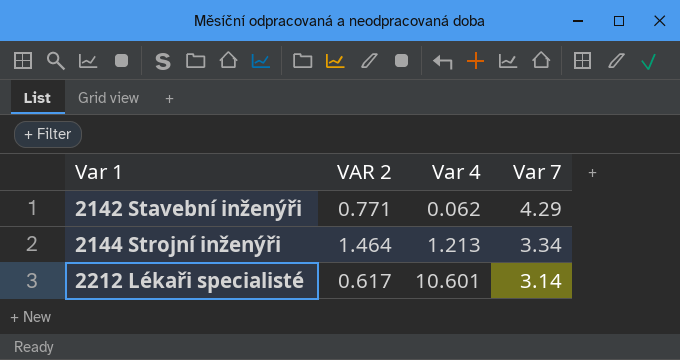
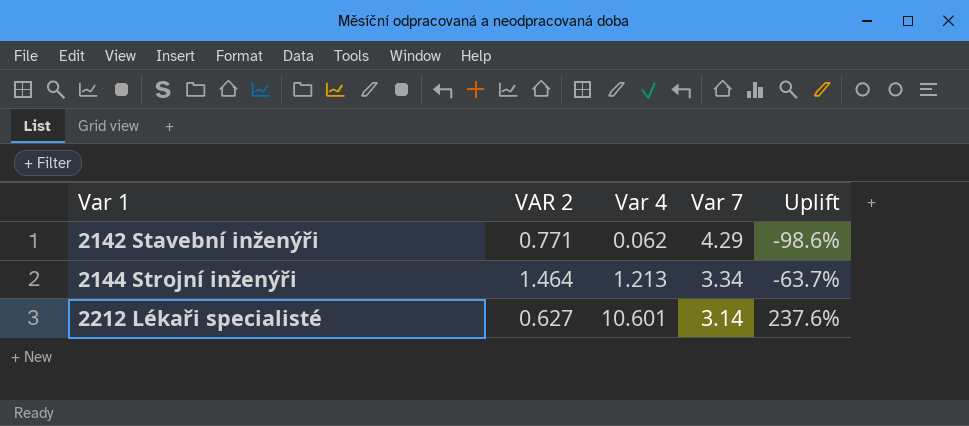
column Uplift | formula: none -> ([Var 4] - [Var 7]) / [Var 7]
2212 Lékaři specialisté | VAR 2: 0.617 -> 0.627

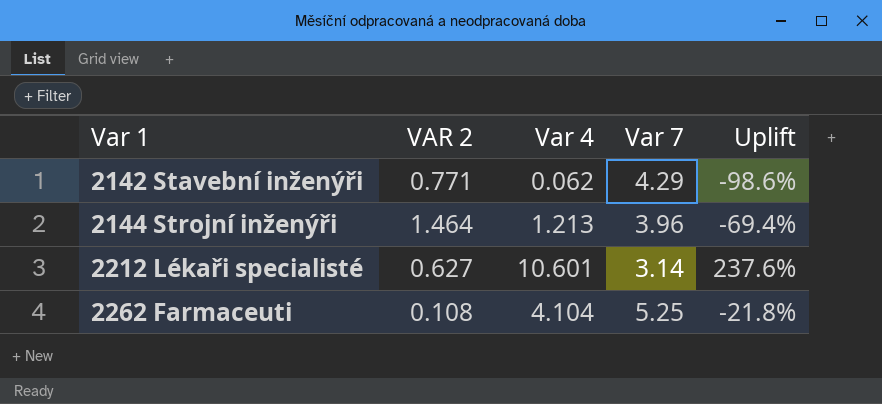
2144 Strojní inženýři | Var 7: 3.34 -> 3.96
2144 Strojní inženýři | Uplift: -63.7% -> -69.4%
row 2262 Farmaceuti: none -> 0.108 | 4.104 | 5.25 | -21.8%

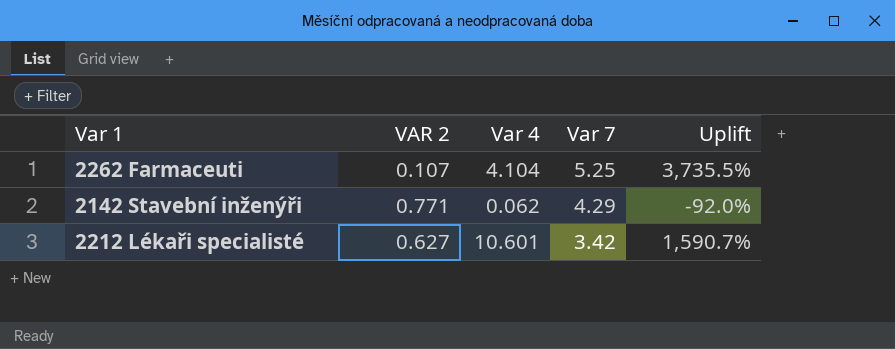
row order: Var 1 ascending -> Var 7 descending
column Uplift | formula: ([Var 4] - [Var 7]) / [Var 7] -> ([Var 4] - [VAR 2]) / [VAR 2]
row 2144 Strojní inženýři: 1.464 | 1.213 | 3.96 | -69.4% -> none
2262 Farmaceuti | VAR 2: 0.108 -> 0.107
2212 Lékaři specialisté | Var 7: 3.14 -> 3.42

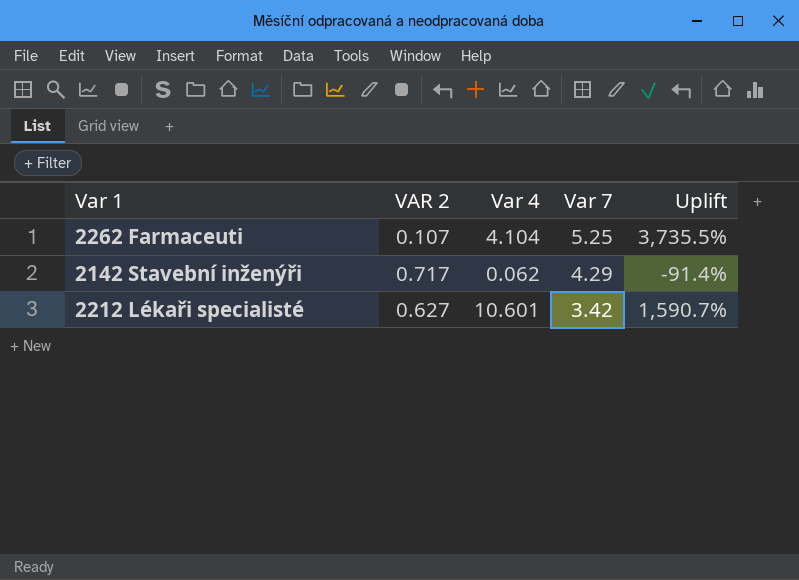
2142 Stavební inženýři | VAR 2: 0.771 -> 0.717
2142 Stavební inženýři | Uplift: -92.0% -> -91.4%

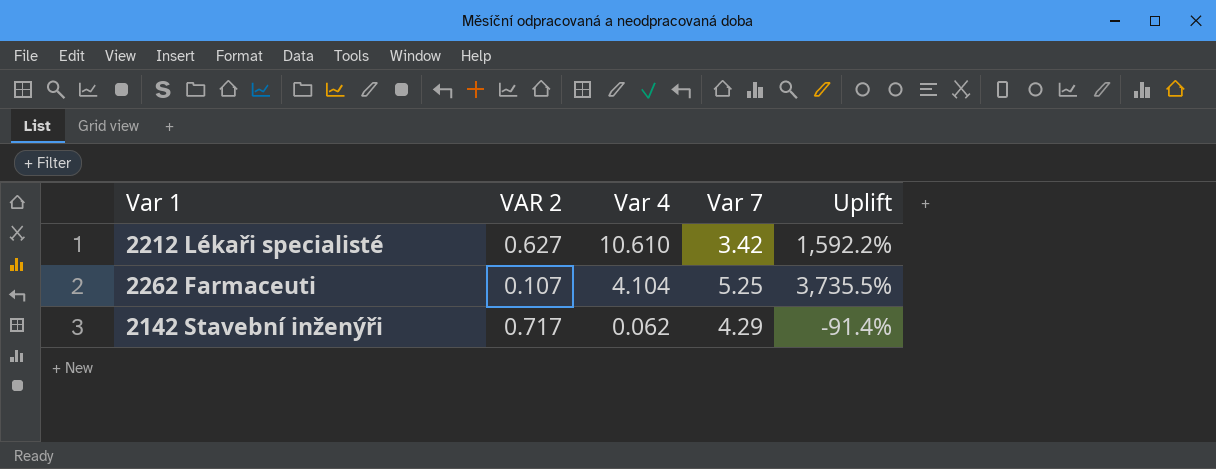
row order: Var 7 descending -> Var 4 descending
2212 Lékaři specialisté | Var 4: 10.601 -> 10.610
2212 Lékaři specialisté | Uplift: 1,590.7% -> 1,592.2%

